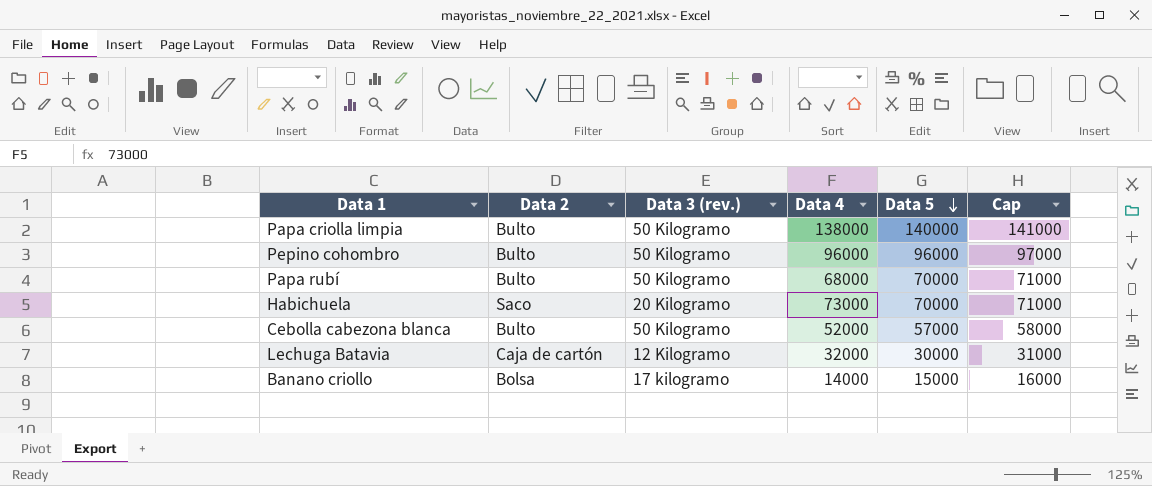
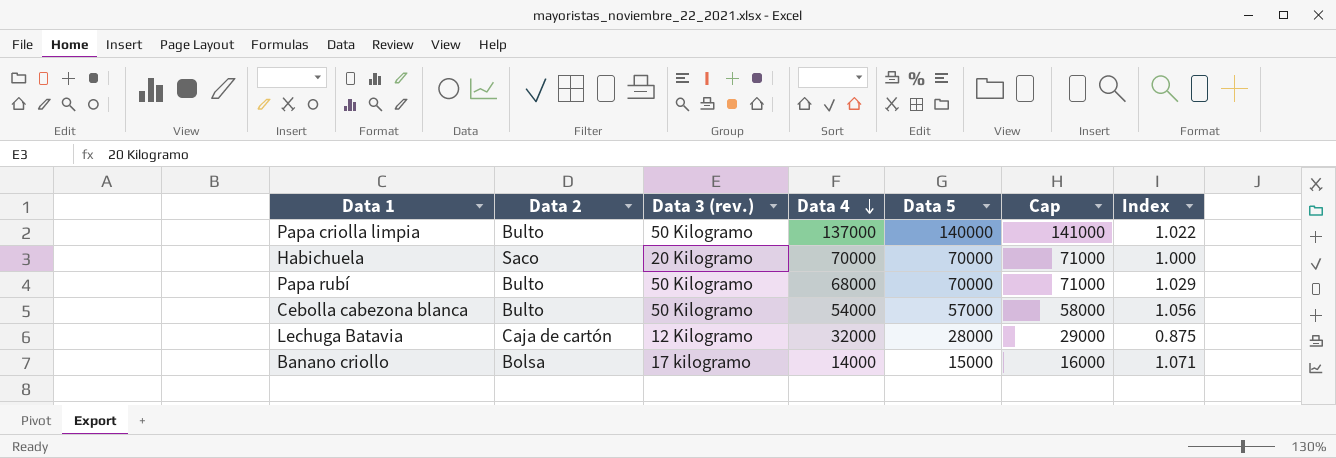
row order: Data 5 descending -> Data 4 descending
column Index | formula: none -> [Data 5] / [Data 4]
row Pepino cohombro: Bulto | 50 Kilogramo | 96000 | 96000 | 97000 -> none
Papa criolla limpia | Data 4: 138000 -> 137000
Habichuela | Data 4: 73000 -> 70000
Cebolla cabezona blanca | Data 4: 52000 -> 54000
Lechuga Batavia | Data 5: 30000 -> 28000
Lechuga Batavia | Cap: 31000 -> 29000

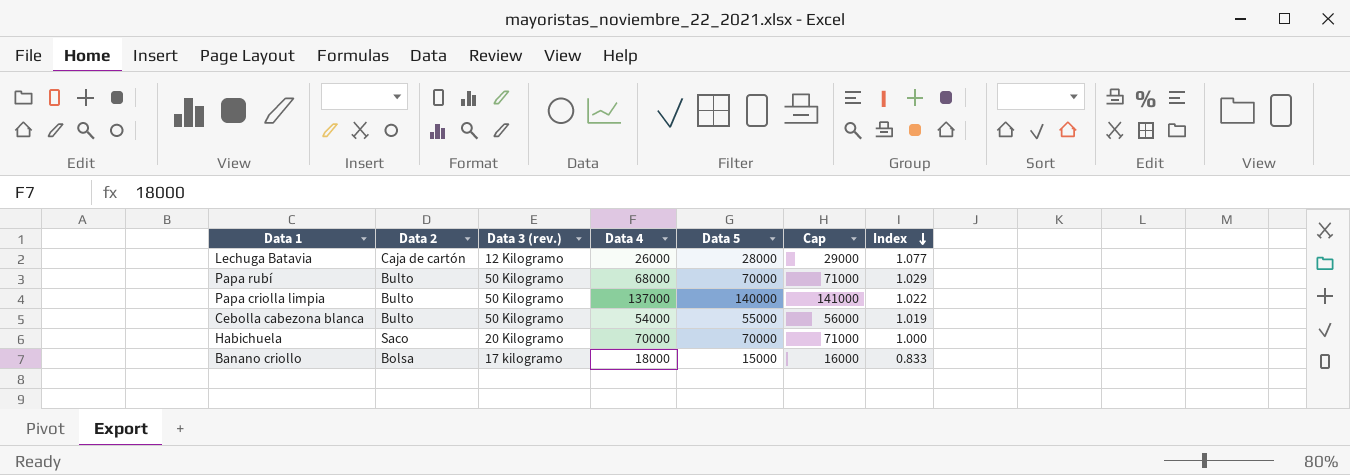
row order: Data 4 descending -> Index descending
Lechuga Batavia | Data 4: 32000 -> 26000
Lechuga Batavia | Index: 0.875 -> 1.077
Cebolla cabezona blanca | Data 5: 57000 -> 55000
Cebolla cabezona blanca | Cap: 58000 -> 56000
Cebolla cabezona blanca | Index: 1.056 -> 1.019
Banano criollo | Data 4: 14000 -> 18000
Banano criollo | Index: 1.071 -> 0.833

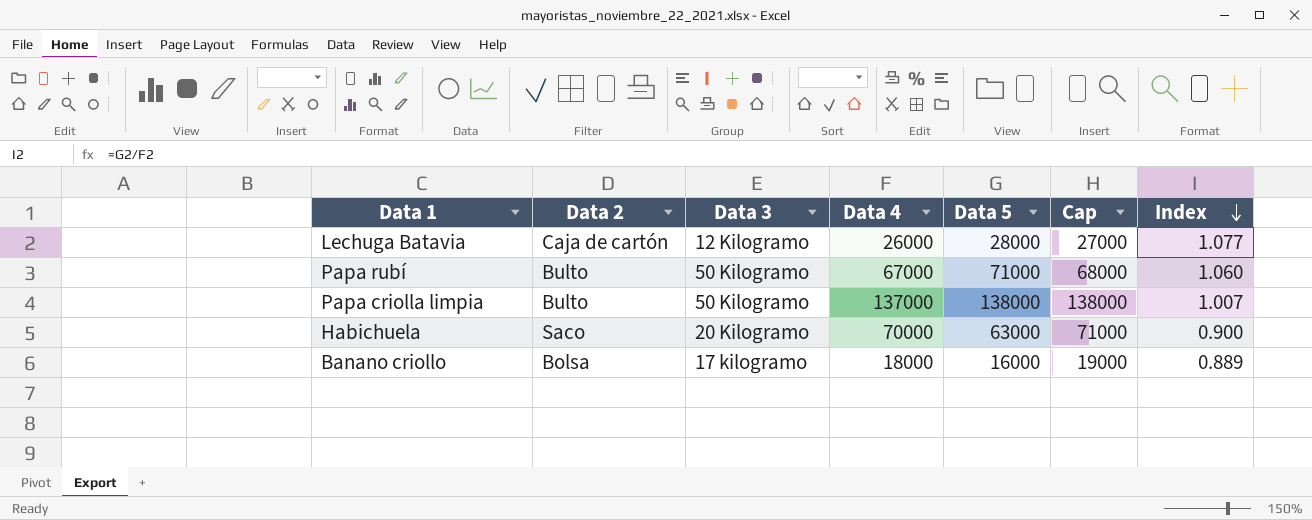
column name: Data 3 (rev.) -> Data 3
column Cap | formula: [Data 5] + 1000 -> [Data 4] + 1000
row Cebolla cabezona blanca: Bulto | 50 Kilogramo | 54000 | 55000 | 56000 | 1.019 -> none
Papa rubí | Data 4: 68000 -> 67000
Papa rubí | Data 5: 70000 -> 71000
Papa rubí | Index: 1.029 -> 1.060
Papa criolla limpia | Data 5: 140000 -> 138000
Papa criolla limpia | Index: 1.022 -> 1.007
Habichuela | Data 5: 70000 -> 63000
Habichuela | Index: 1.000 -> 0.900
Banano criollo | Data 5: 15000 -> 16000
Banano criollo | Index: 0.833 -> 0.889

